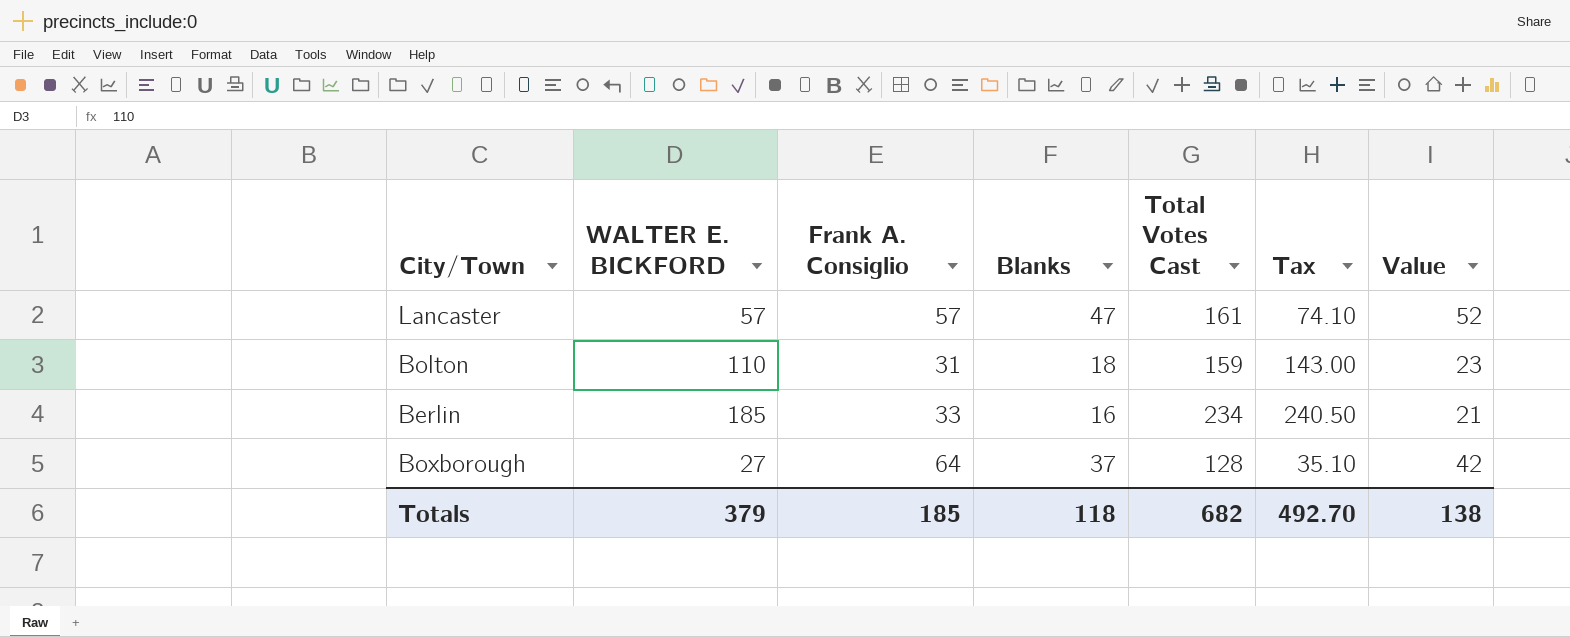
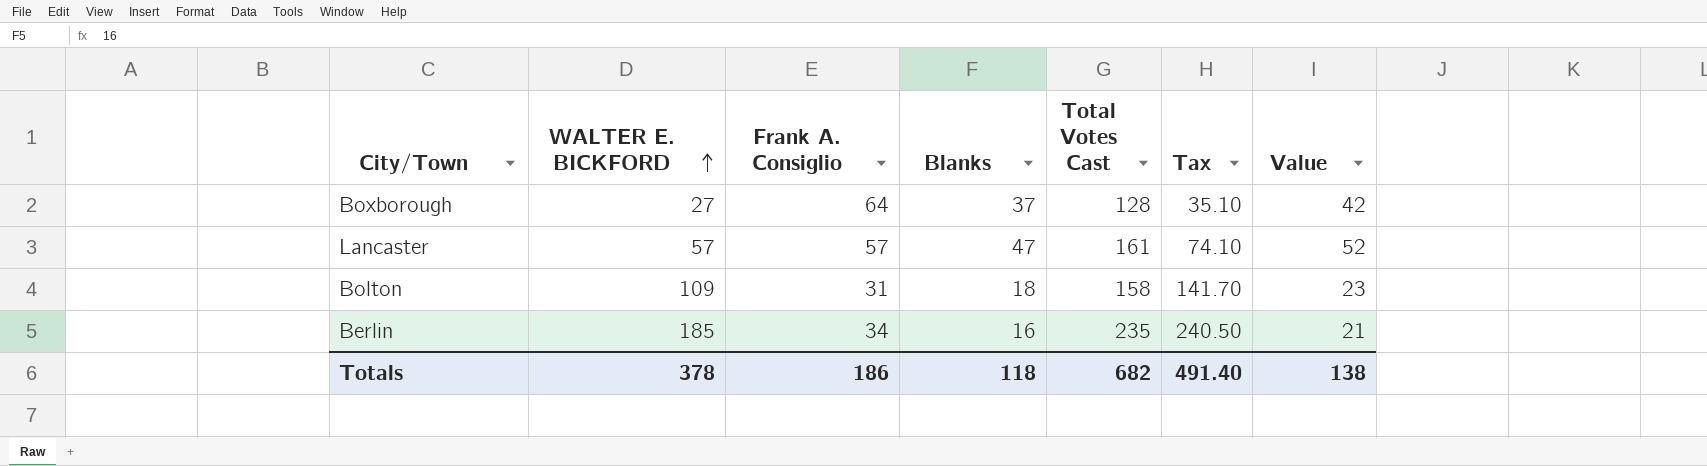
row order: none -> WALTER E. BICKFORD ascending
Bolton | WALTER E. BICKFORD: 110 -> 109
Bolton | Total Votes Cast: 159 -> 158
Bolton | Tax: 143.00 -> 141.70
Berlin | Frank A. Consiglio: 33 -> 34
Berlin | Total Votes Cast: 234 -> 235
Totals | WALTER E. BICKFORD: 379 -> 378
Totals | Frank A. Consiglio: 185 -> 186
Totals | Tax: 492.70 -> 491.40

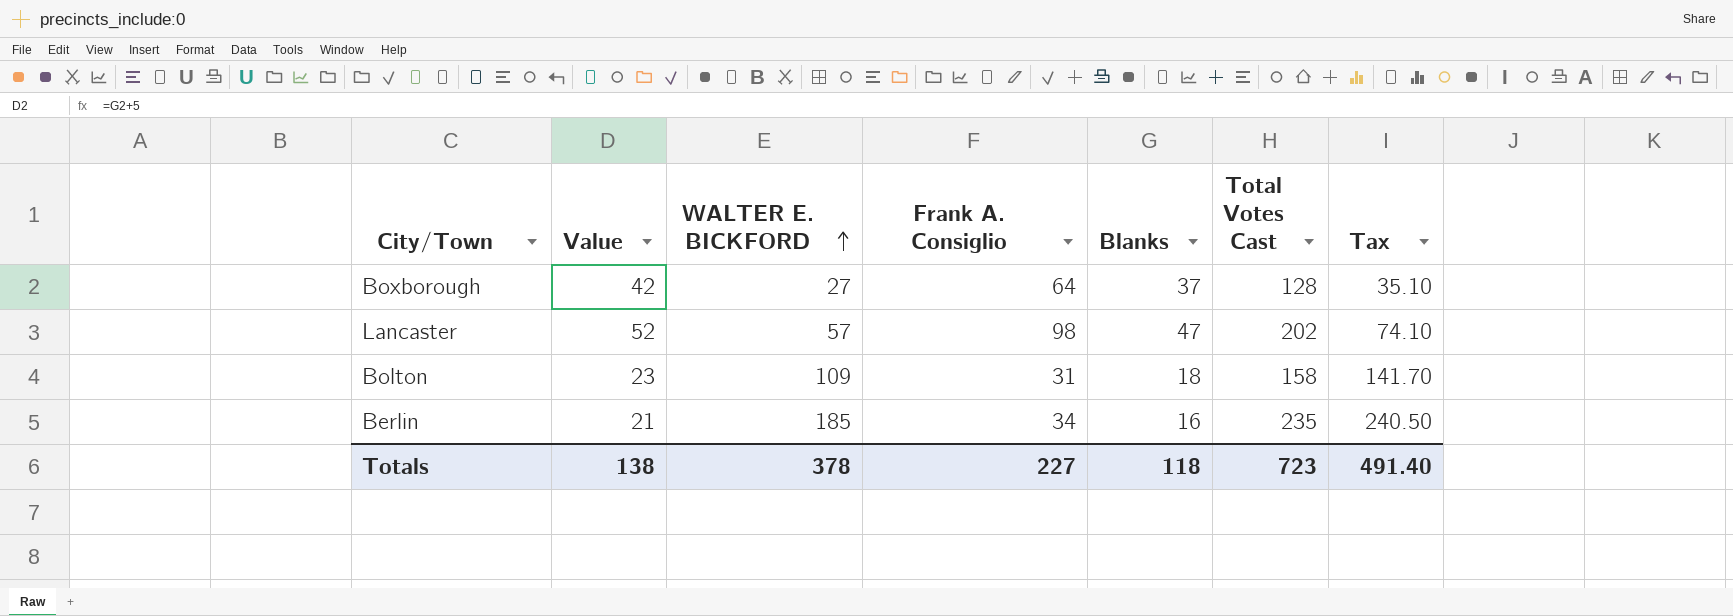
column Value | position: 7 -> 2
Lancaster | Frank A. Consiglio: 57 -> 98
Lancaster | Total Votes Cast: 161 -> 202
Totals | Frank A. Consiglio: 186 -> 227
Totals | Total Votes Cast: 682 -> 723

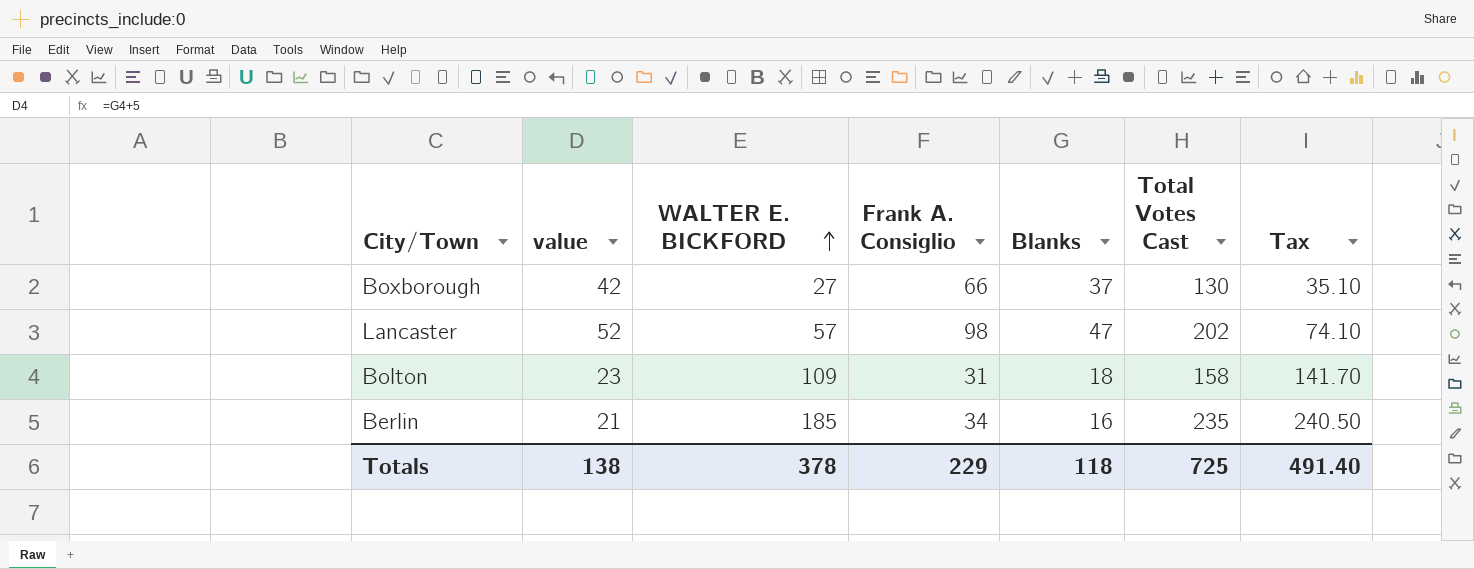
column name: Value -> value
Boxborough | Frank A. Consiglio: 64 -> 66
Boxborough | Total Votes Cast: 128 -> 130
Totals | Frank A. Consiglio: 227 -> 229
Totals | Total Votes Cast: 723 -> 725

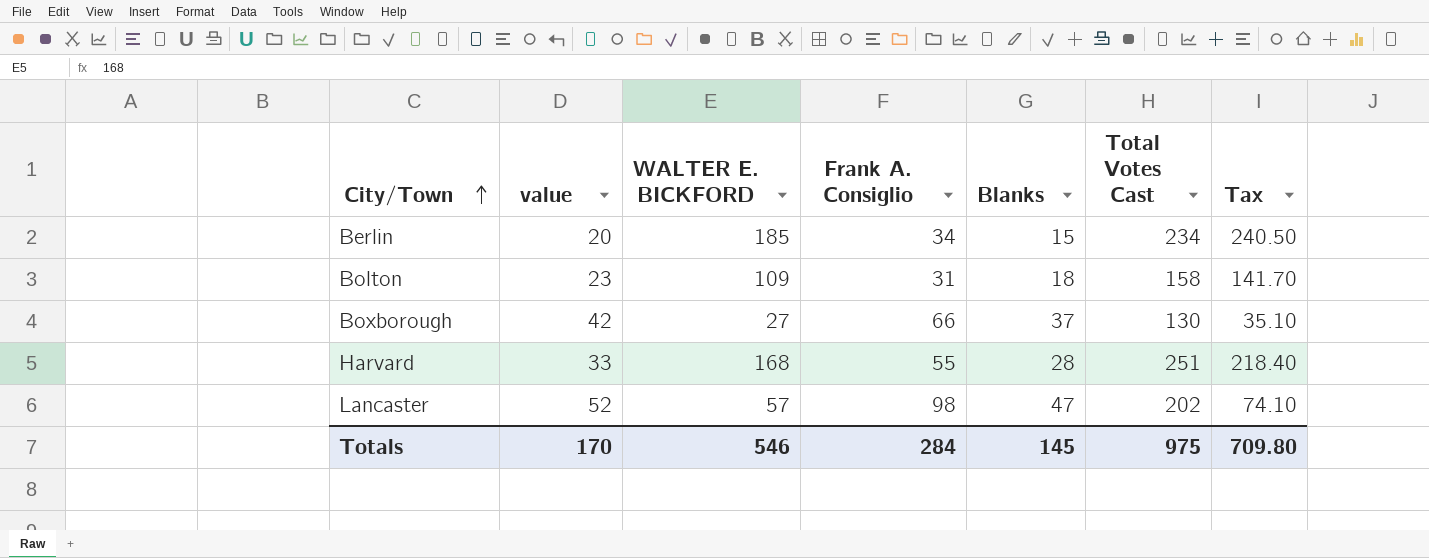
row order: WALTER E. BICKFORD ascending -> City/Town ascending
Berlin | value: 21 -> 20
Berlin | Blanks: 16 -> 15
Berlin | Total Votes Cast: 235 -> 234
row Harvard: none -> 33 | 168 | 55 | 28 | 251 | 218.40
Totals | value: 138 -> 170
Totals | WALTER E. BICKFORD: 378 -> 546
Totals | Frank A. Consiglio: 229 -> 284
Totals | Blanks: 118 -> 145
Totals | Total Votes Cast: 725 -> 975
Totals | Tax: 491.40 -> 709.80

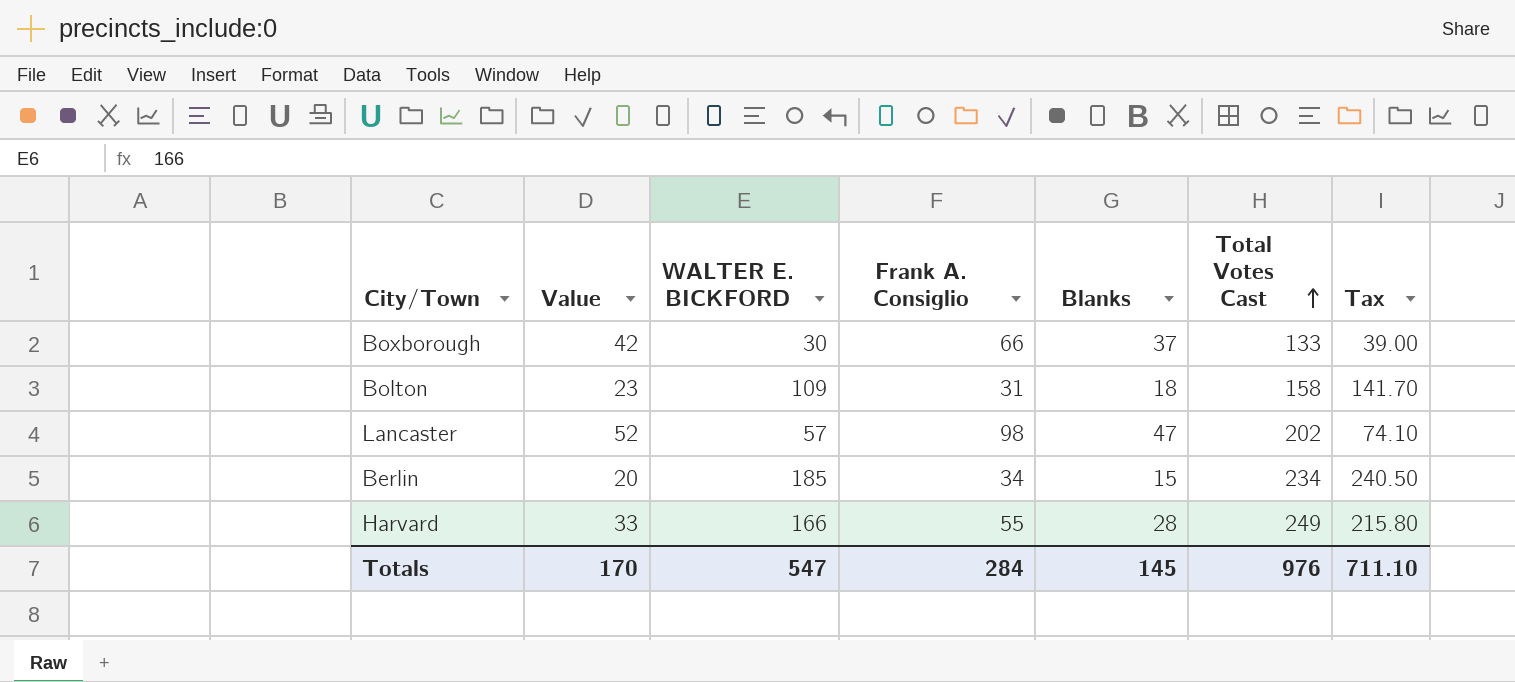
row order: City/Town ascending -> Total Votes Cast ascending
column name: value -> Value
Boxborough | WALTER E. BICKFORD: 27 -> 30
Boxborough | Total Votes Cast: 130 -> 133
Boxborough | Tax: 35.10 -> 39.00
Harvard | WALTER E. BICKFORD: 168 -> 166
Harvard | Total Votes Cast: 251 -> 249
Harvard | Tax: 218.40 -> 215.80
Totals | WALTER E. BICKFORD: 546 -> 547
Totals | Total Votes Cast: 975 -> 976
Totals | Tax: 709.80 -> 711.10

